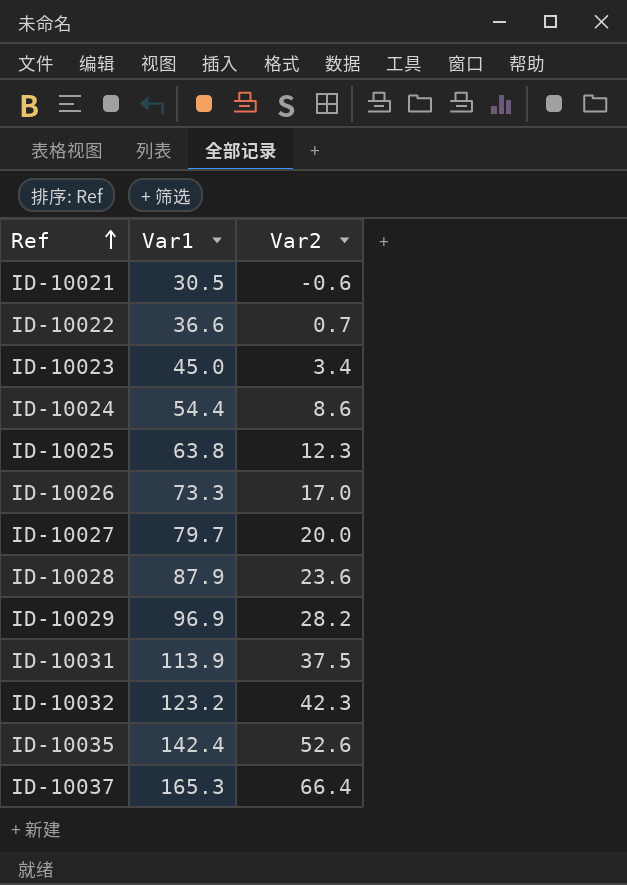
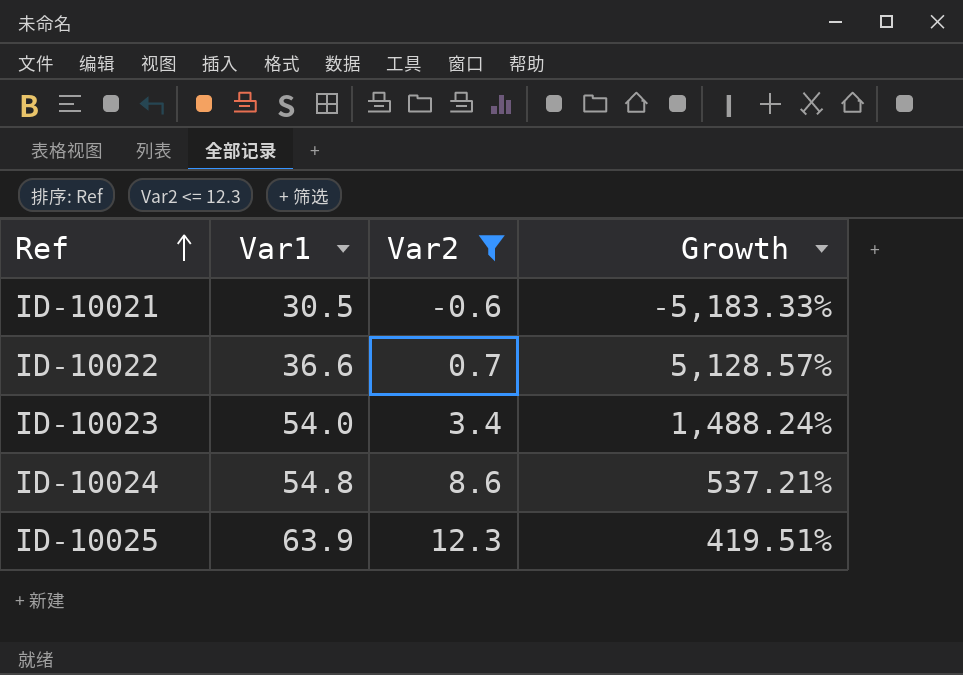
filter: none -> Var2 <= 12.3
column Growth | formula: none -> ([Var1] - [Var2]) / [Var2]
ID-10023 | Var1: 45.0 -> 54.0
ID-10024 | Var1: 54.4 -> 54.8
ID-10025 | Var1: 63.8 -> 63.9

